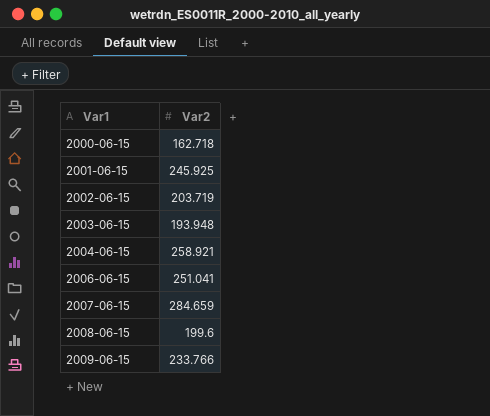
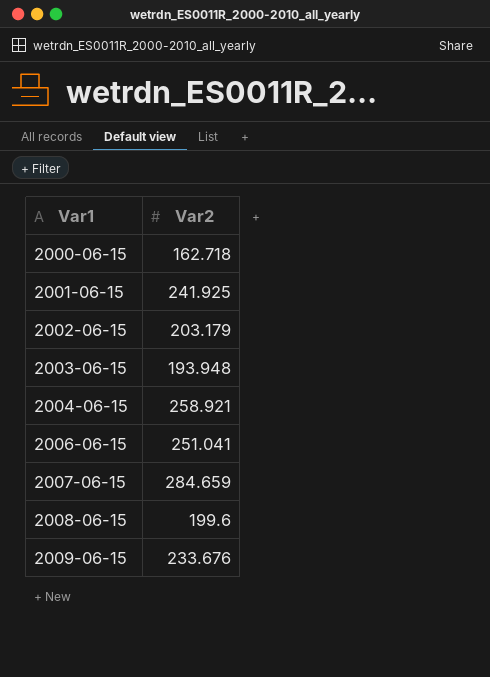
2001-06-15 | Var2: 245.925 -> 241.925
2002-06-15 | Var2: 203.719 -> 203.179
2009-06-15 | Var2: 233.766 -> 233.676

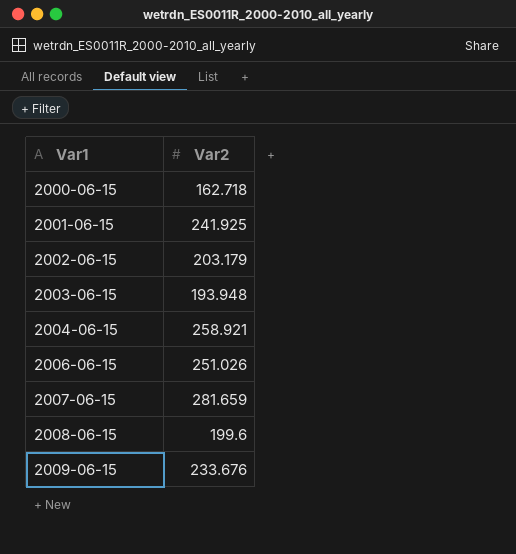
2006-06-15 | Var2: 251.041 -> 251.026
2007-06-15 | Var2: 284.659 -> 281.659

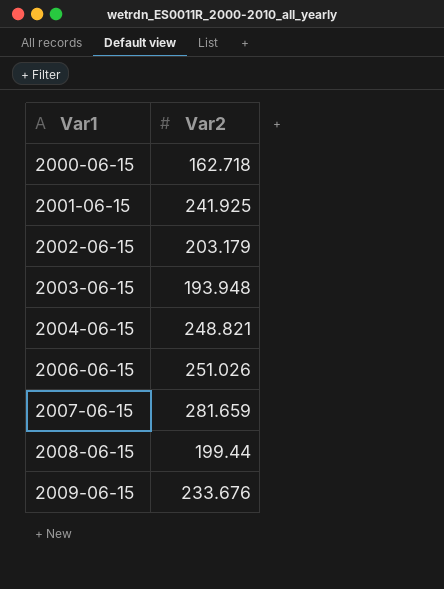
2004-06-15 | Var2: 258.921 -> 248.821
2008-06-15 | Var2: 199.6 -> 199.44

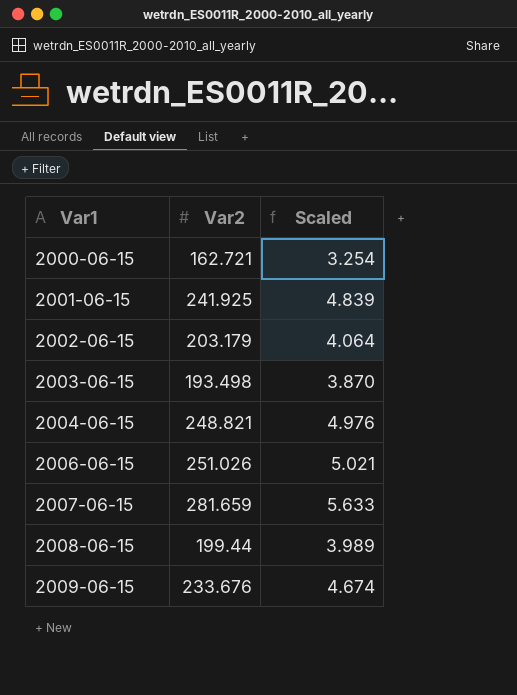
column Scaled | formula: none -> [Var2] * 0.02
2000-06-15 | Var2: 162.718 -> 162.721
2003-06-15 | Var2: 193.948 -> 193.498

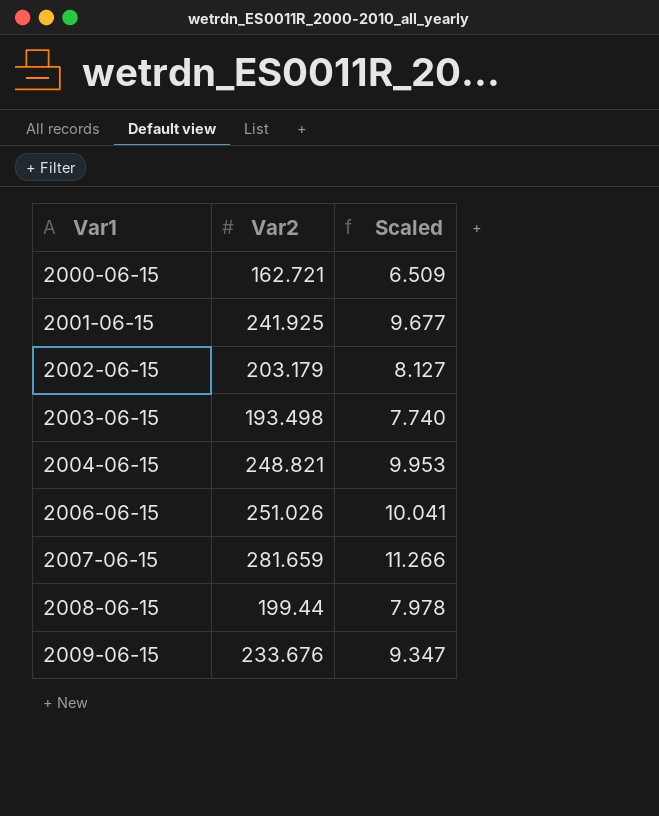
column Scaled | formula: [Var2] * 0.02 -> [Var2] * 0.04

